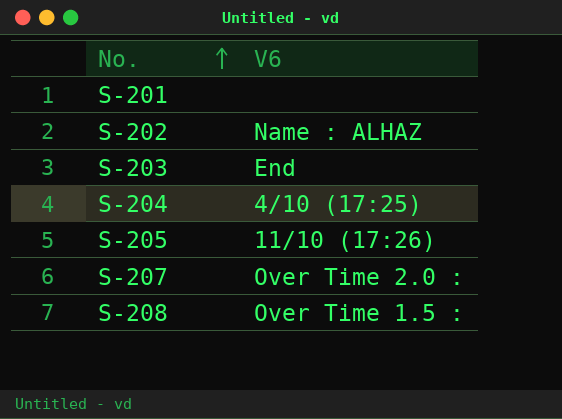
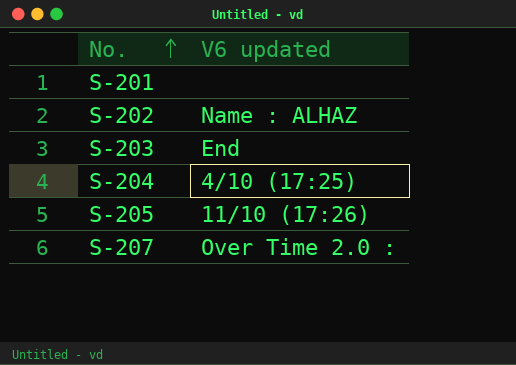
column name: V6 -> V6 updated
row S-208: Over Time 1.5 : -> none

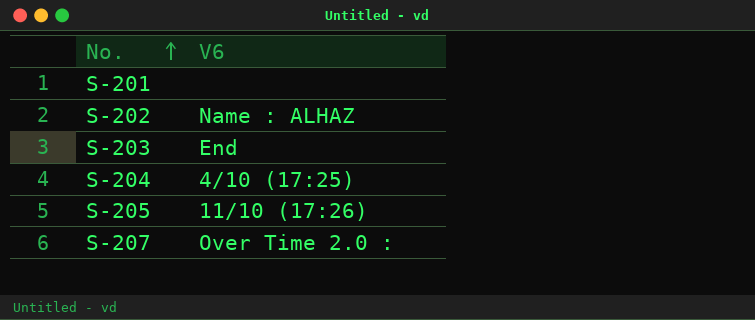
column name: V6 updated -> V6

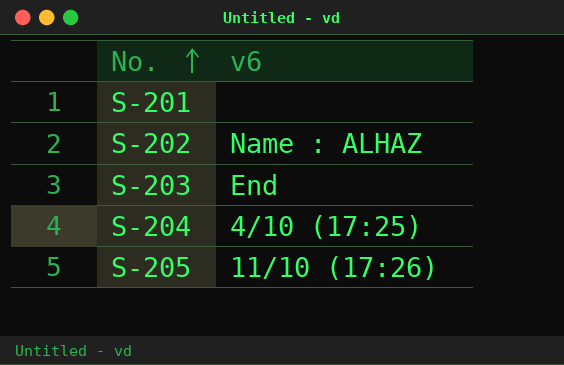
column name: V6 -> v6
row S-207: Over Time 2.0 : -> none

